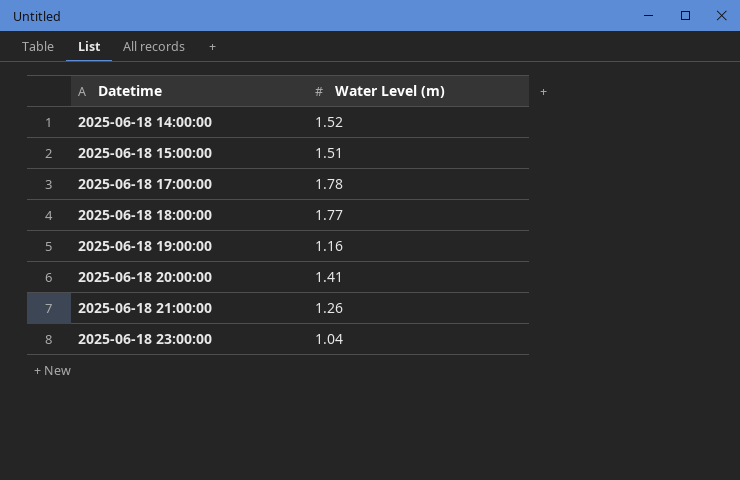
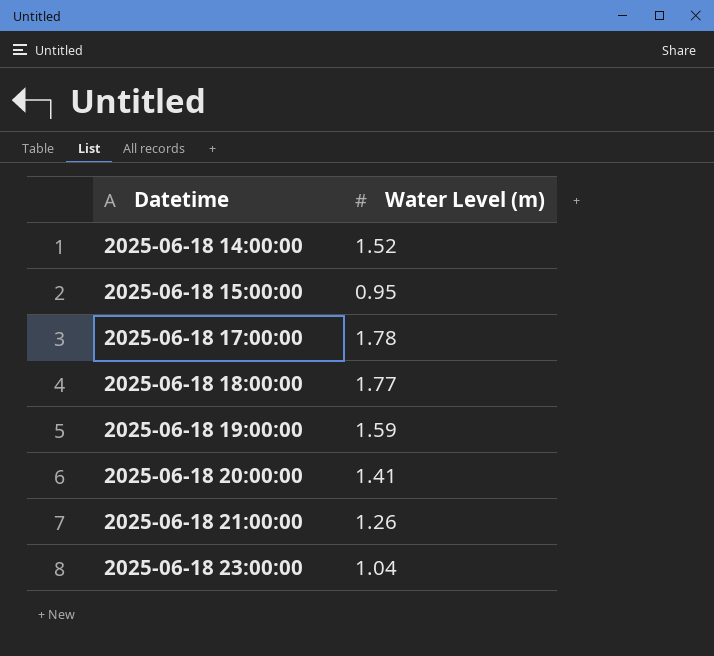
2025-06-18 15:00:00 | Water Level (m): 1.51 -> 0.95
2025-06-18 19:00:00 | Water Level (m): 1.16 -> 1.59

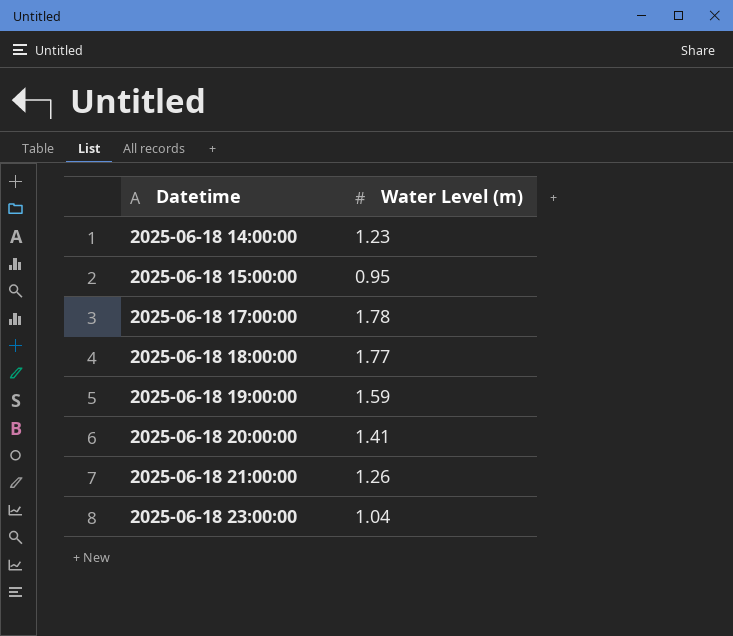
2025-06-18 14:00:00 | Water Level (m): 1.52 -> 1.23

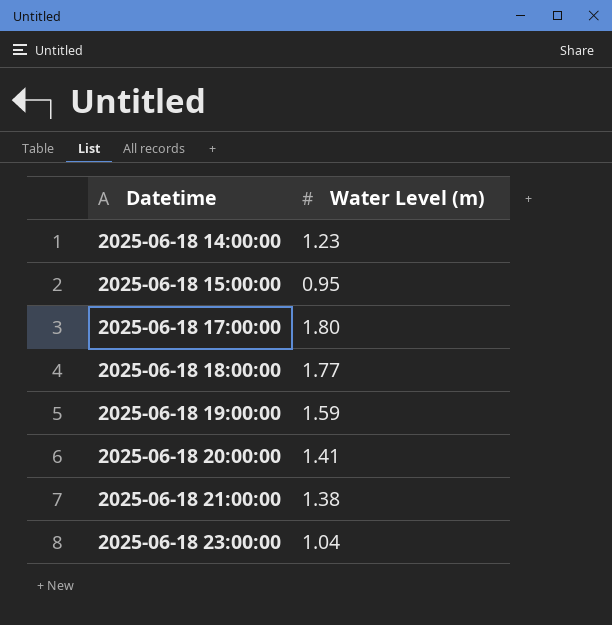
2025-06-18 17:00:00 | Water Level (m): 1.78 -> 1.80
2025-06-18 21:00:00 | Water Level (m): 1.26 -> 1.38

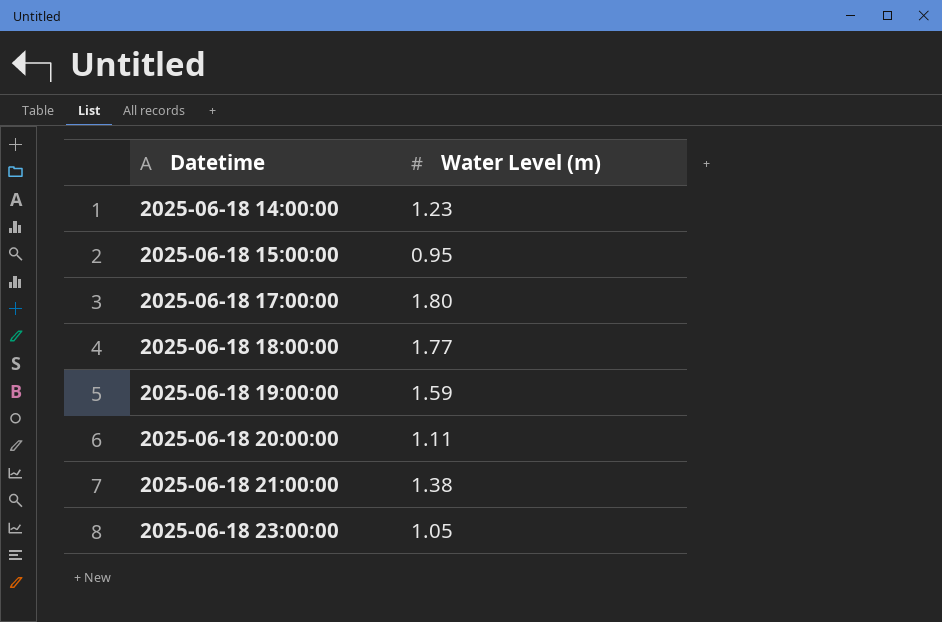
2025-06-18 20:00:00 | Water Level (m): 1.41 -> 1.11
2025-06-18 23:00:00 | Water Level (m): 1.04 -> 1.05

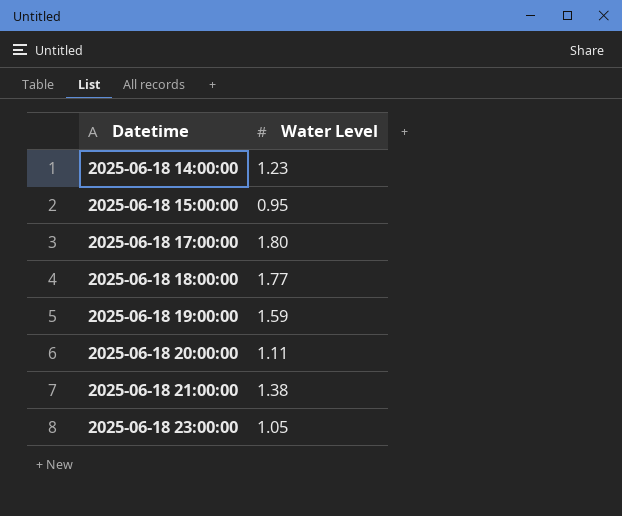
column name: Water Level (m) -> Water Level

